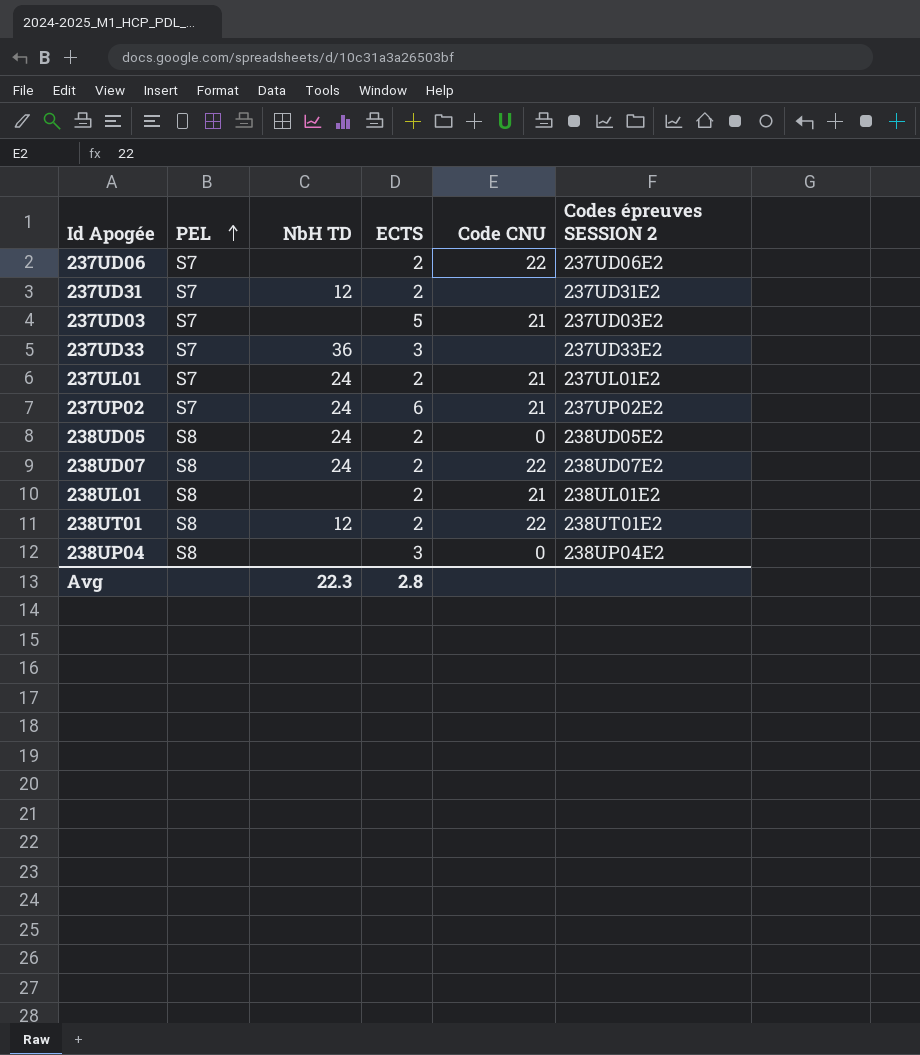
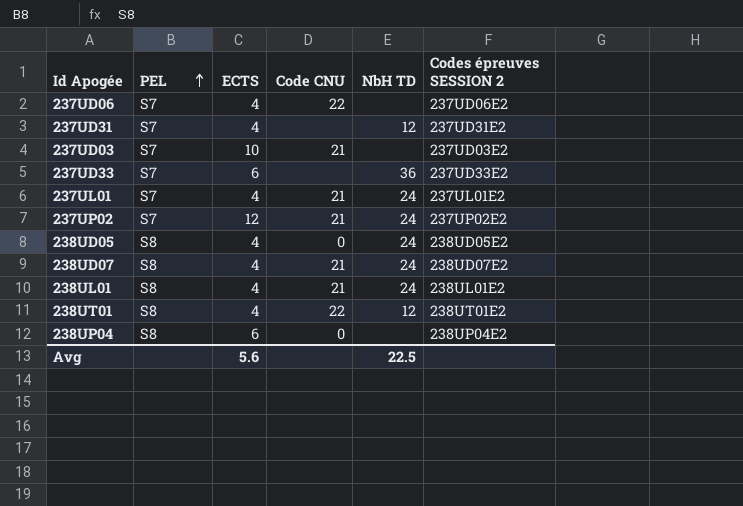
column NbH TD | position: 3 -> 5
237UD06 | ECTS: 2 -> 4
237UD31 | ECTS: 2 -> 4
237UD03 | ECTS: 5 -> 10
237UD33 | ECTS: 3 -> 6
237UL01 | ECTS: 2 -> 4
237UP02 | ECTS: 6 -> 12
238UD05 | ECTS: 2 -> 4
238UD07 | ECTS: 2 -> 4
238UD07 | Code CNU: 22 -> 21
238UL01 | ECTS: 2 -> 4
238UL01 | NbH TD: none -> 24
238UT01 | ECTS: 2 -> 4
238UP04 | ECTS: 3 -> 6
Avg | ECTS: 2.8 -> 5.6
Avg | NbH TD: 22.3 -> 22.5

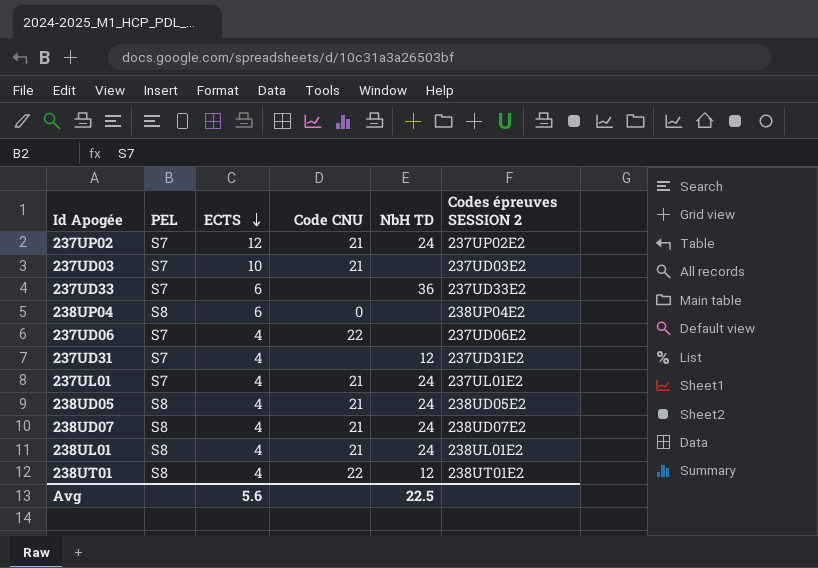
row order: PEL ascending -> ECTS descending
238UD05 | Code CNU: 0 -> 21

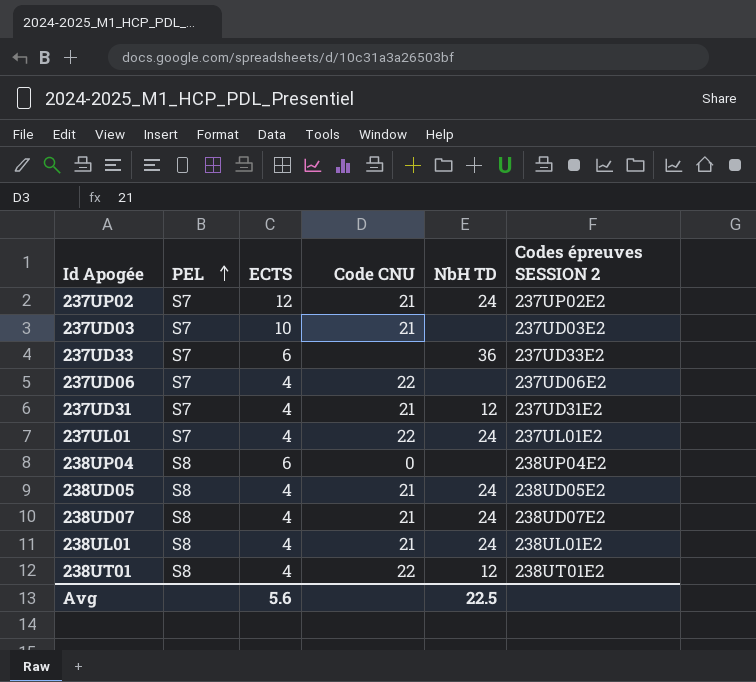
row order: ECTS descending -> PEL ascending
237UD31 | Code CNU: none -> 21
237UL01 | Code CNU: 21 -> 22

